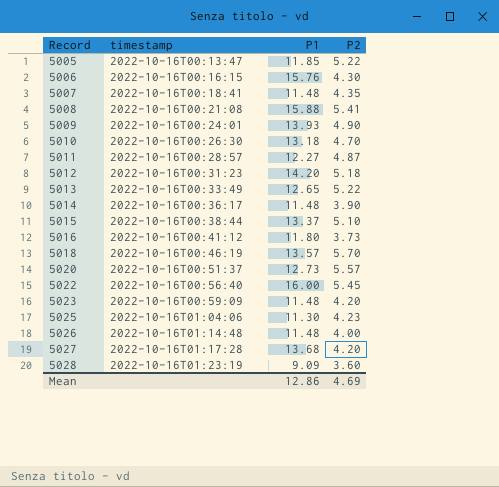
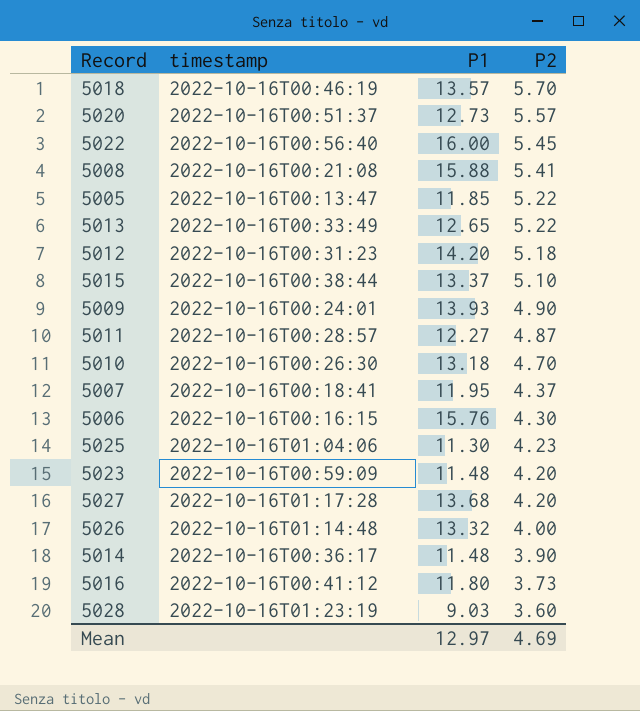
row order: Record ascending -> P2 descending
5007 | P1: 11.48 -> 11.95
5007 | P2: 4.35 -> 4.37
5026 | P1: 11.48 -> 13.32
5028 | P1: 9.09 -> 9.03
Mean | P1: 12.86 -> 12.97

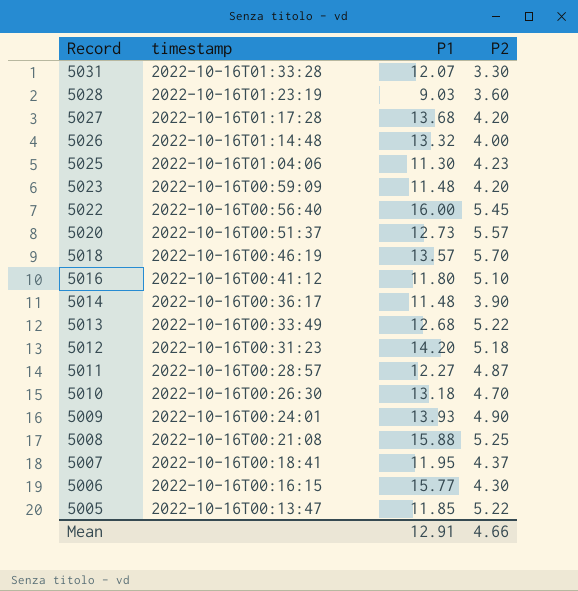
row order: P2 descending -> Record descending
row 5015: 2022-10-16T00:38:44 | 13.37 | 5.10 -> none
row 5031: none -> 2022-10-16T01:33:28 | 12.07 | 3.30
5016 | P2: 3.73 -> 5.10
5013 | P1: 12.65 -> 12.68
5008 | P2: 5.41 -> 5.25
5006 | P1: 15.76 -> 15.77
Mean | P1: 12.97 -> 12.91
Mean | P2: 4.69 -> 4.66

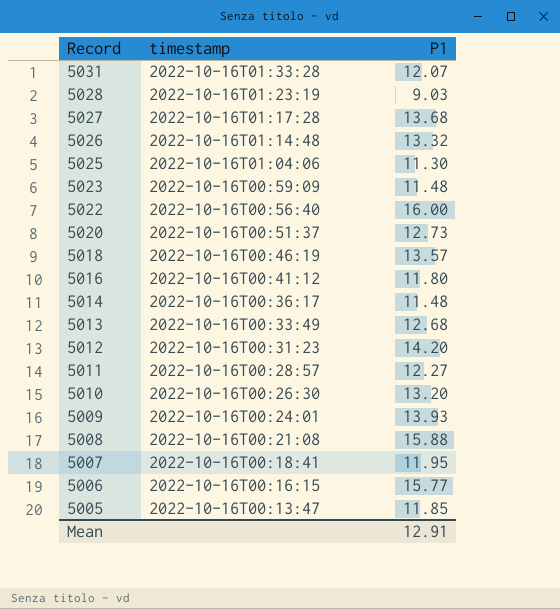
column P2 | position: 4 -> none
5010 | P1: 13.18 -> 13.20

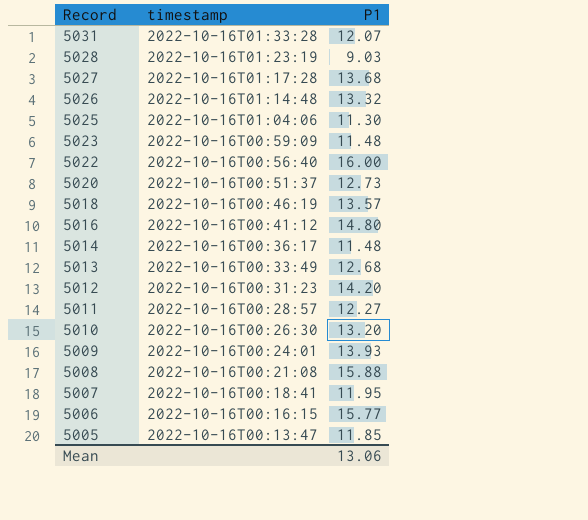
5016 | P1: 11.80 -> 14.80
Mean | P1: 12.91 -> 13.06

